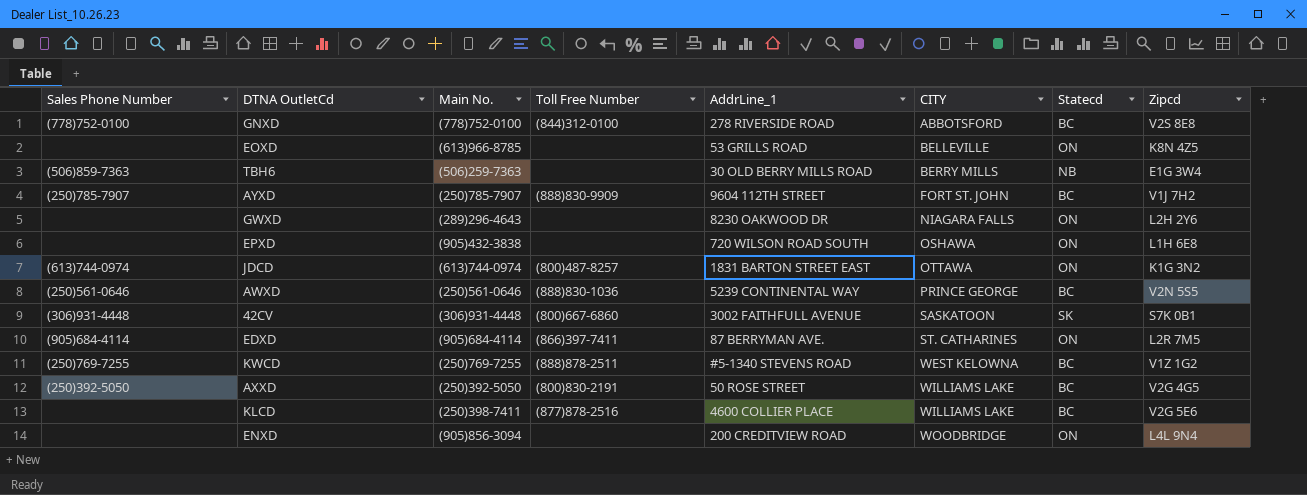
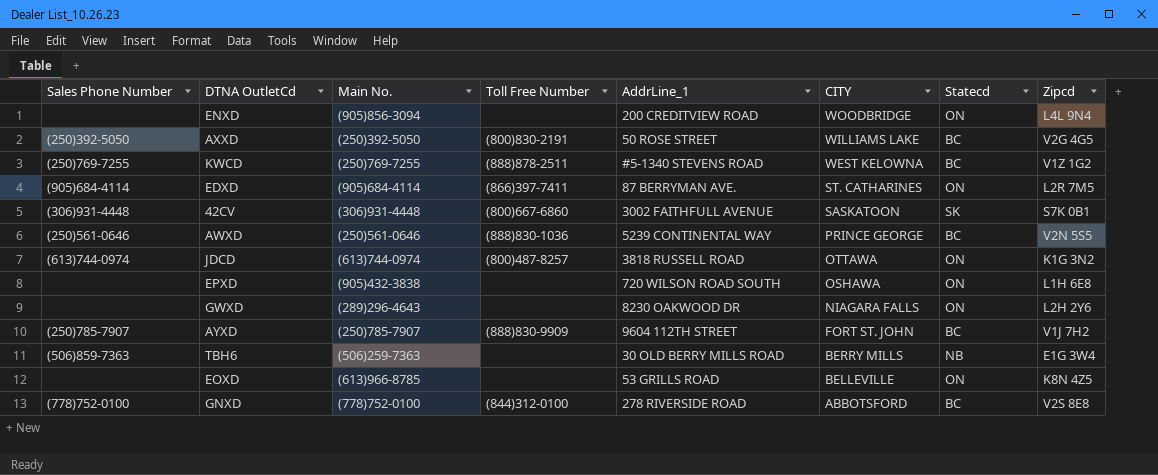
row order: CITY ascending -> CITY descending
row KLCD: none | (250)398-7411 | (877)878-2516 | 4600 COLLIER PLACE | WILLIAMS LAKE | BC | V2G 5E6 -> none
JDCD | AddrLine_1: 1831 BARTON STREET EAST -> 3818 RUSSELL ROAD

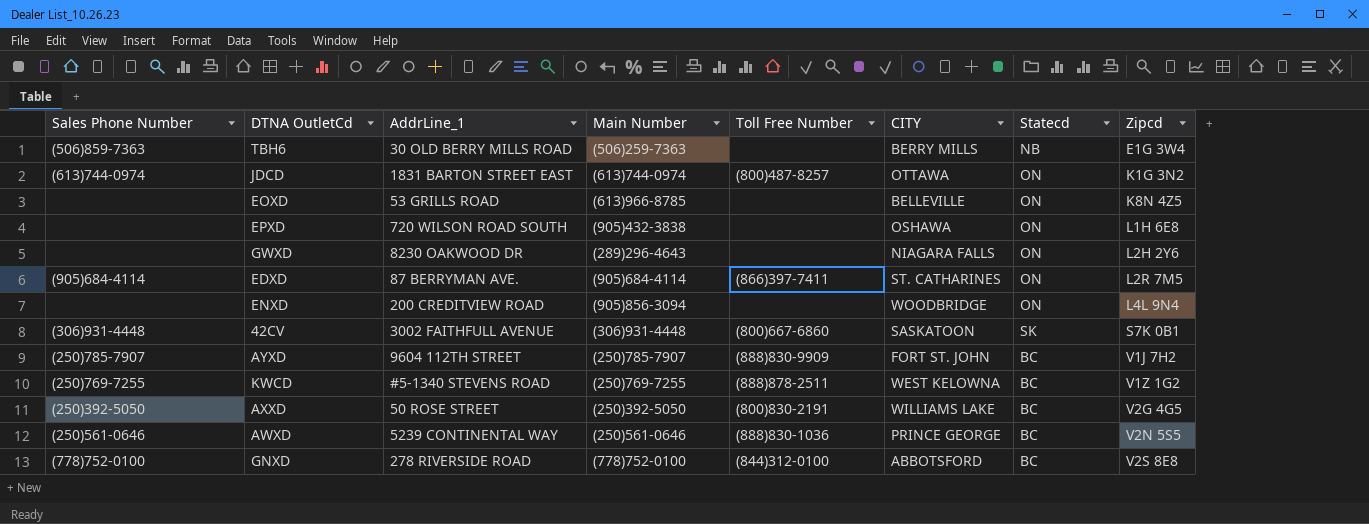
row order: CITY descending -> Zipcd ascending
column AddrLine_1 | position: 5 -> 3
column name: Main No. -> Main Number
JDCD | AddrLine_1: 3818 RUSSELL ROAD -> 1831 BARTON STREET EAST

